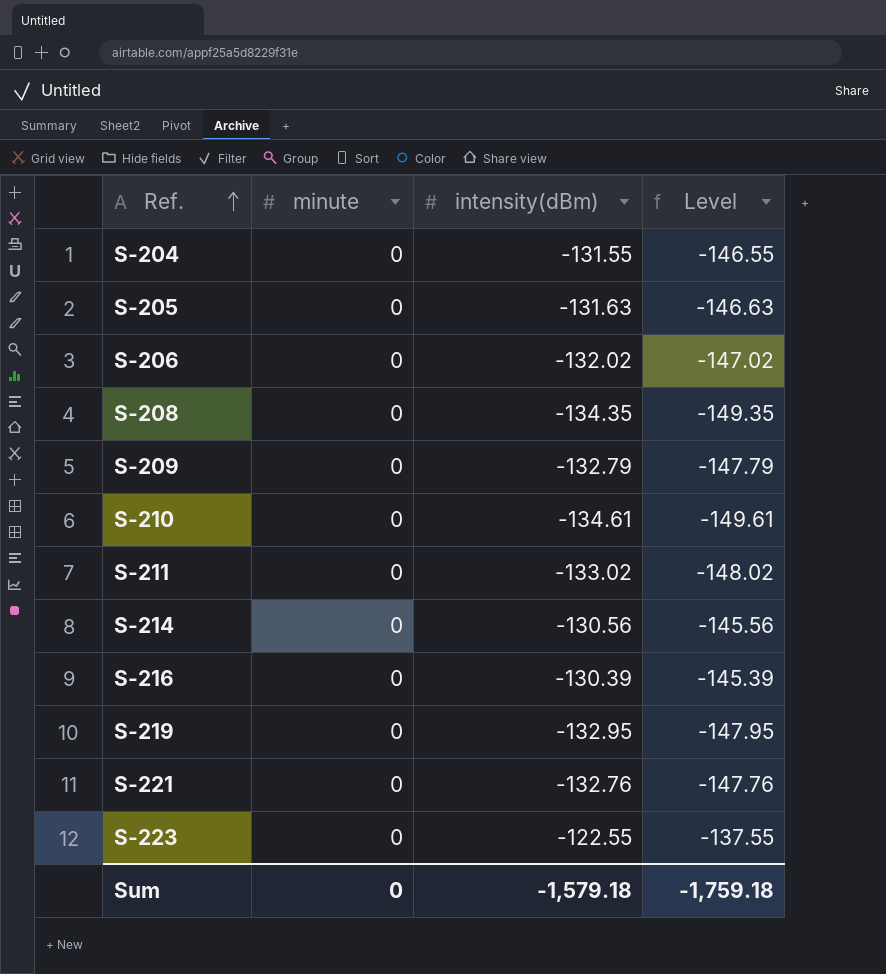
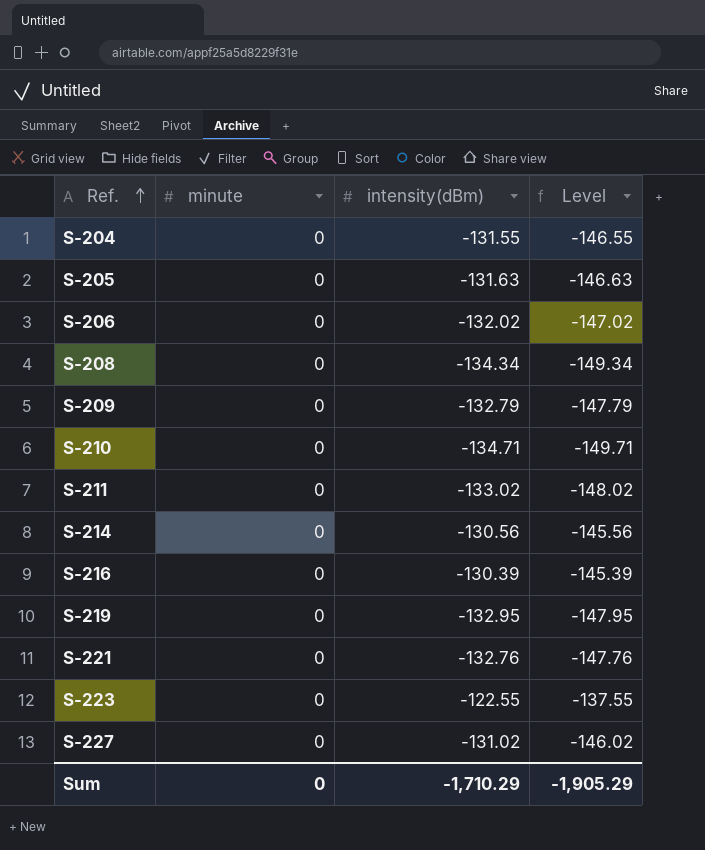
S-208 | intensity(dBm): -134.35 -> -134.34
S-208 | Level: -149.35 -> -149.34
S-210 | intensity(dBm): -134.61 -> -134.71
S-210 | Level: -149.61 -> -149.71
row S-227: none -> 0 | -131.02 | -146.02
Sum | intensity(dBm): -1,579.18 -> -1,710.29
Sum | Level: -1,759.18 -> -1,905.29

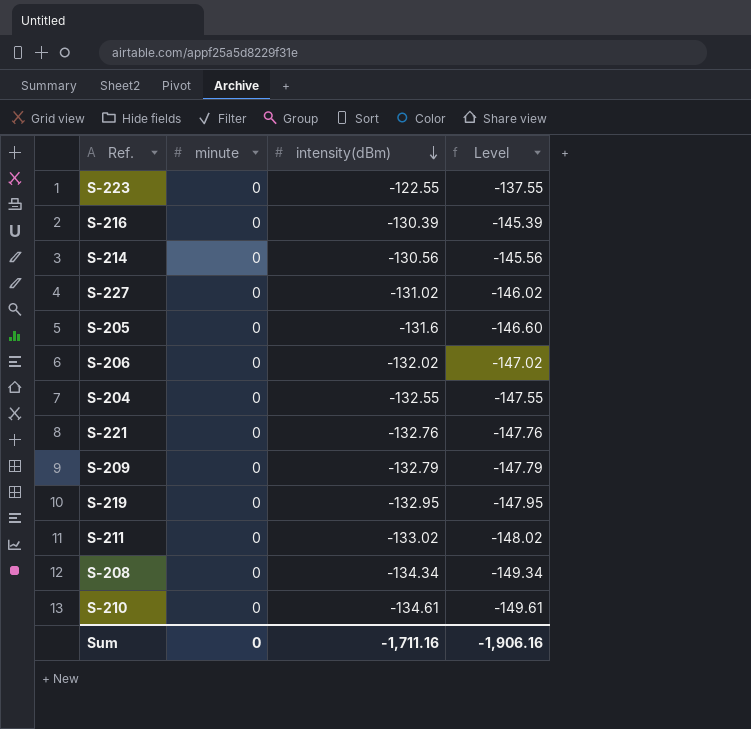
row order: Ref. ascending -> intensity(dBm) descending
S-205 | intensity(dBm): -131.63 -> -131.6
S-205 | Level: -146.63 -> -146.60
S-204 | intensity(dBm): -131.55 -> -132.55
S-204 | Level: -146.55 -> -147.55
S-210 | intensity(dBm): -134.71 -> -134.61
S-210 | Level: -149.71 -> -149.61
Sum | intensity(dBm): -1,710.29 -> -1,711.16
Sum | Level: -1,905.29 -> -1,906.16

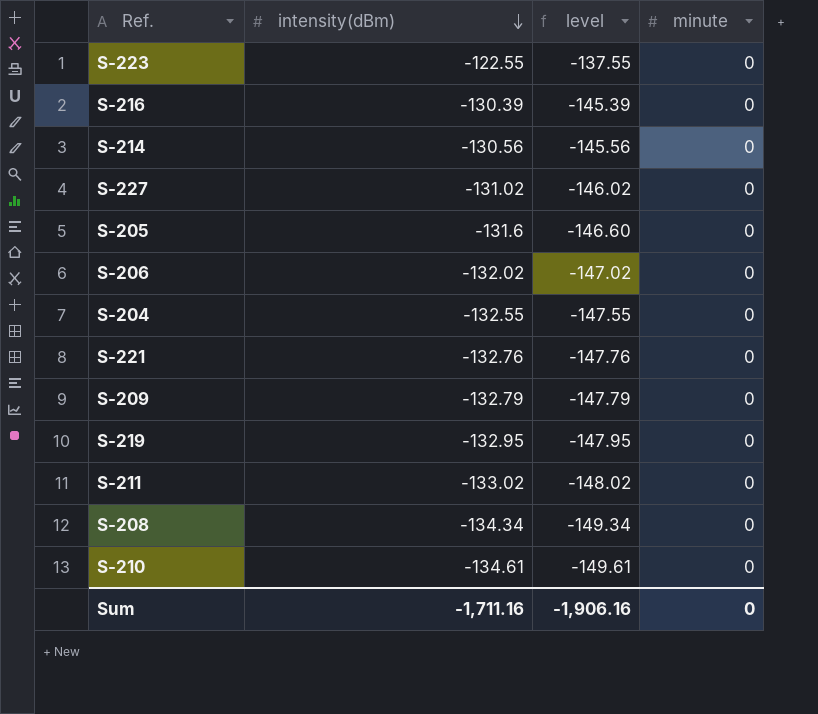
column name: Level -> level
column minute | position: 2 -> 4

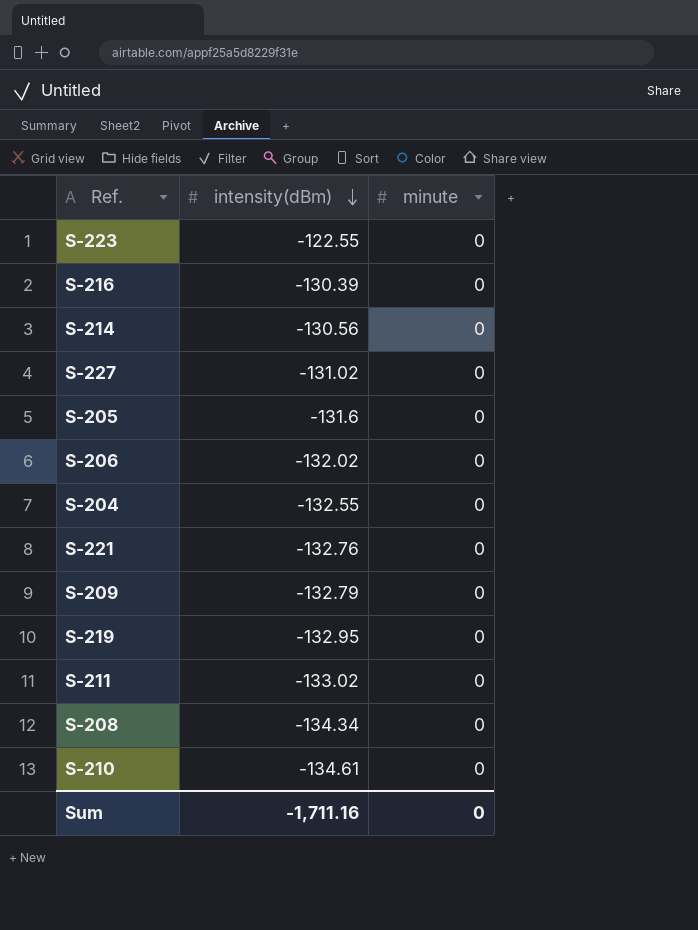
column level | formula: [intensity(dBm)] - 15 -> none

